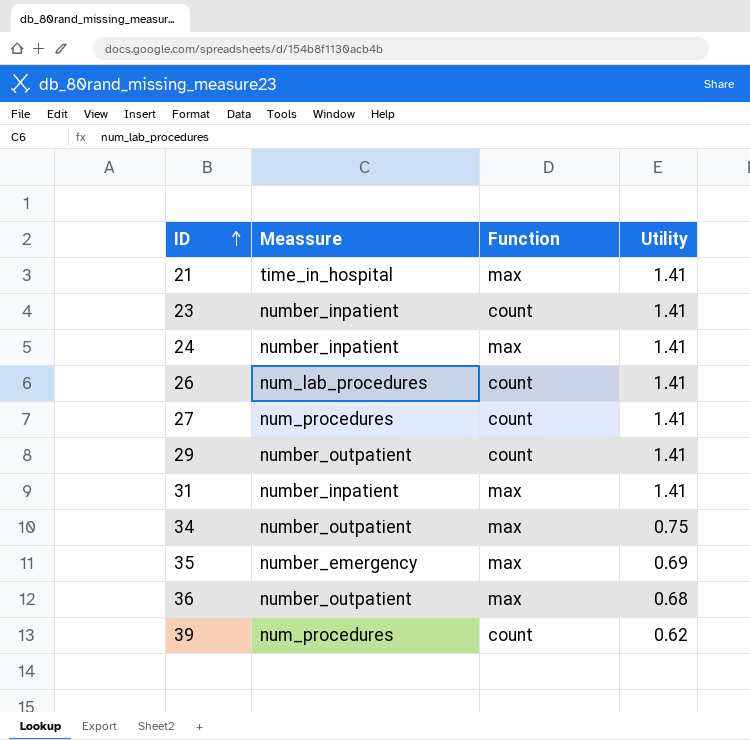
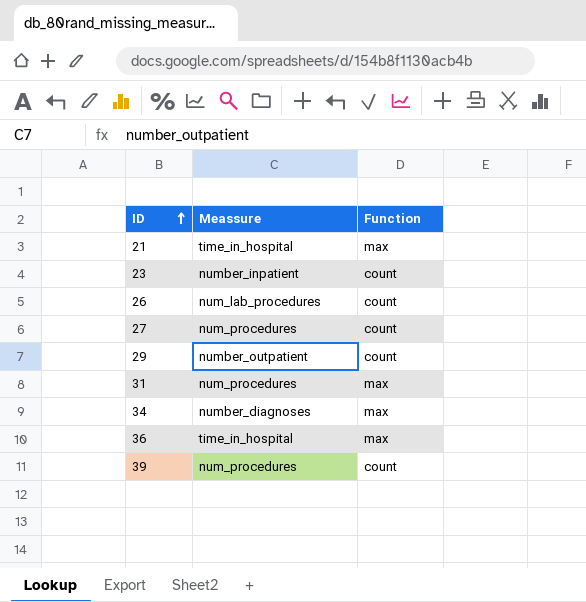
column Utility | position: 4 -> none
row 24: number_inpatient | max | 1.41 -> none
row 35: number_emergency | max | 0.69 -> none
31 | Meassure: number_inpatient -> num_procedures
34 | Meassure: number_outpatient -> number_diagnoses
36 | Meassure: number_outpatient -> time_in_hospital

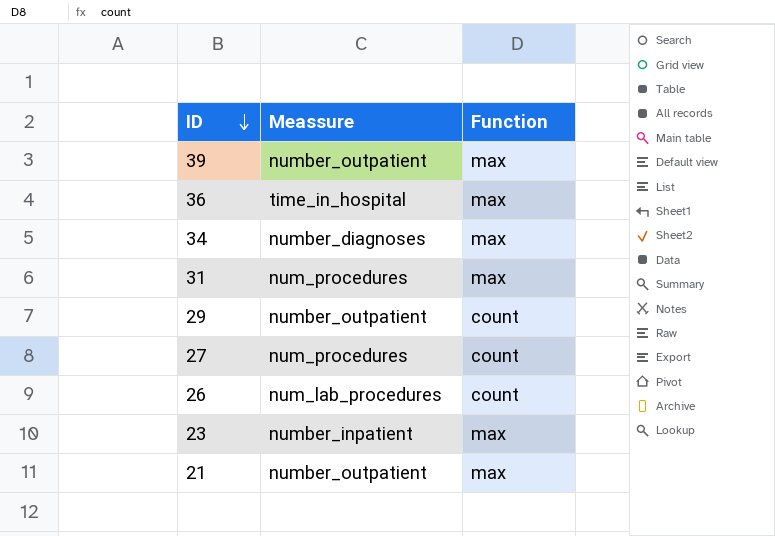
row order: ID ascending -> ID descending
39 | Meassure: num_procedures -> number_outpatient
39 | Function: count -> max
23 | Function: count -> max
21 | Meassure: time_in_hospital -> number_outpatient

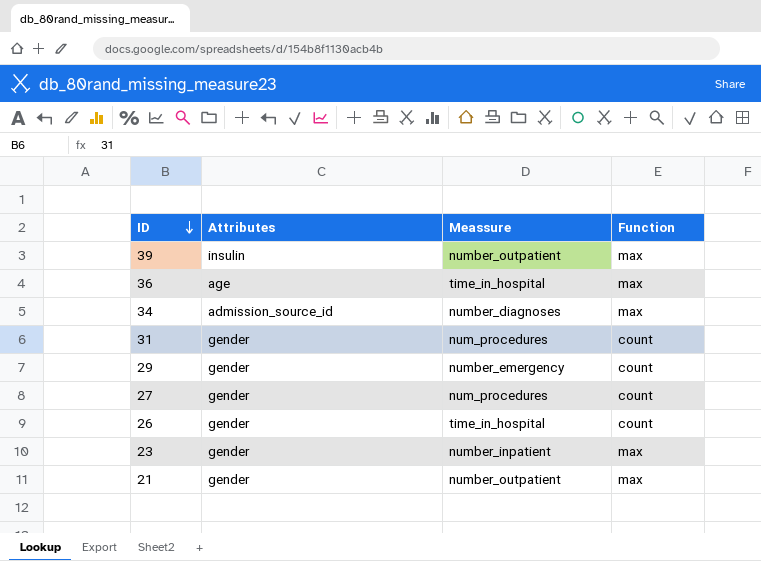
column Attributes | position: none -> 2
31 | Function: max -> count
29 | Meassure: number_outpatient -> number_emergency
26 | Meassure: num_lab_procedures -> time_in_hospital

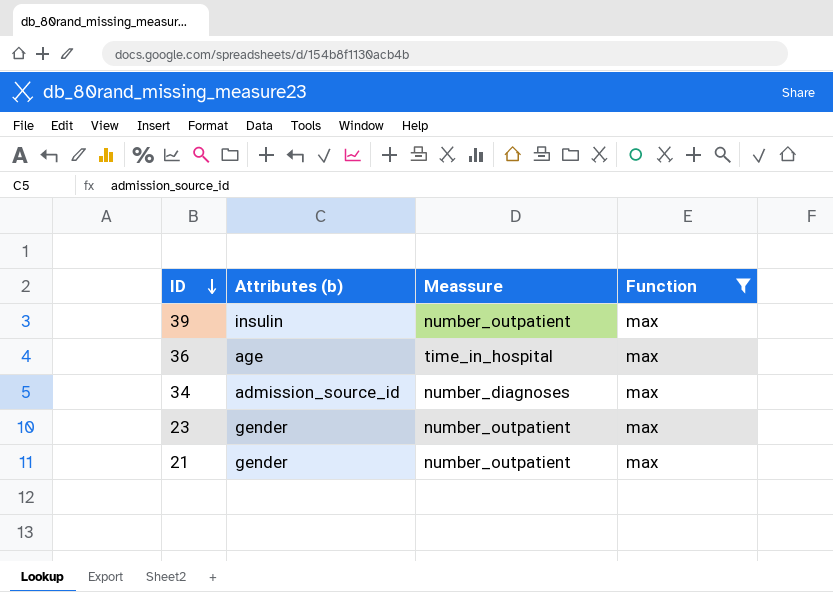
filter: none -> Function = max
column name: Attributes -> Attributes (b)
23 | Meassure: number_inpatient -> number_outpatient

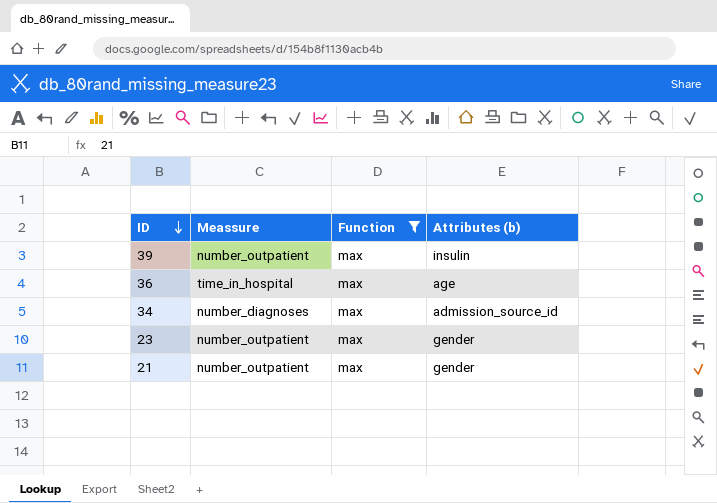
column Attributes (b) | position: 2 -> 4

